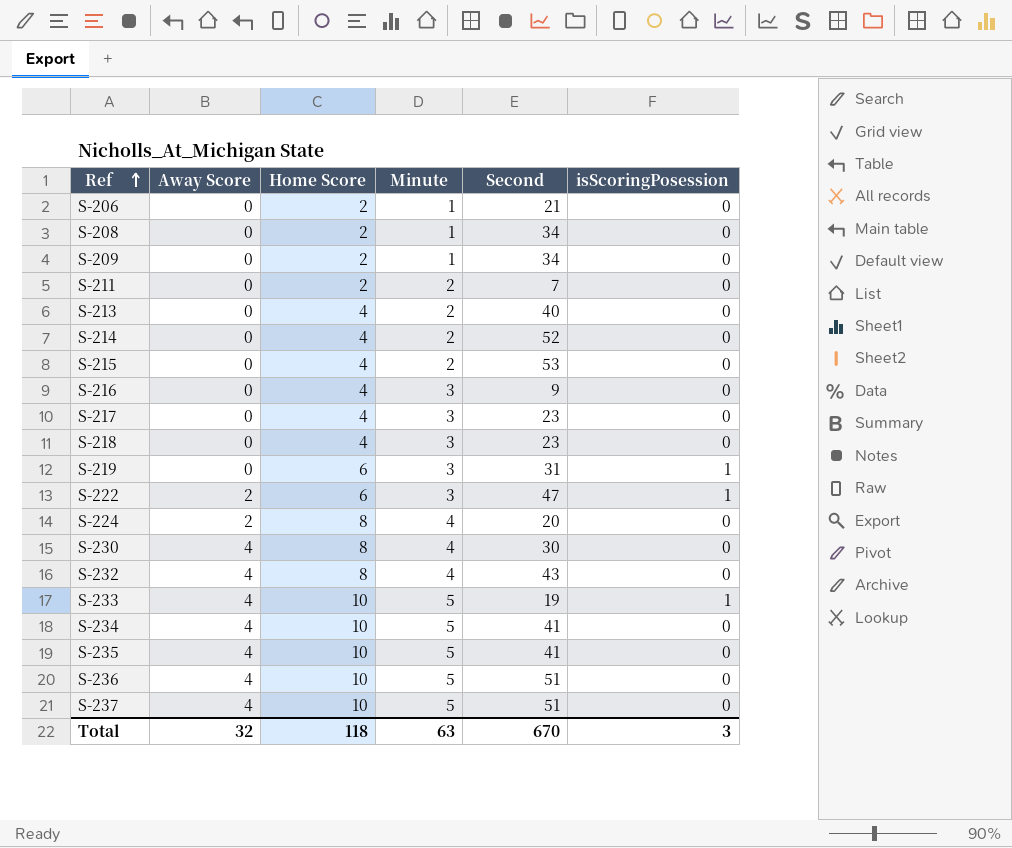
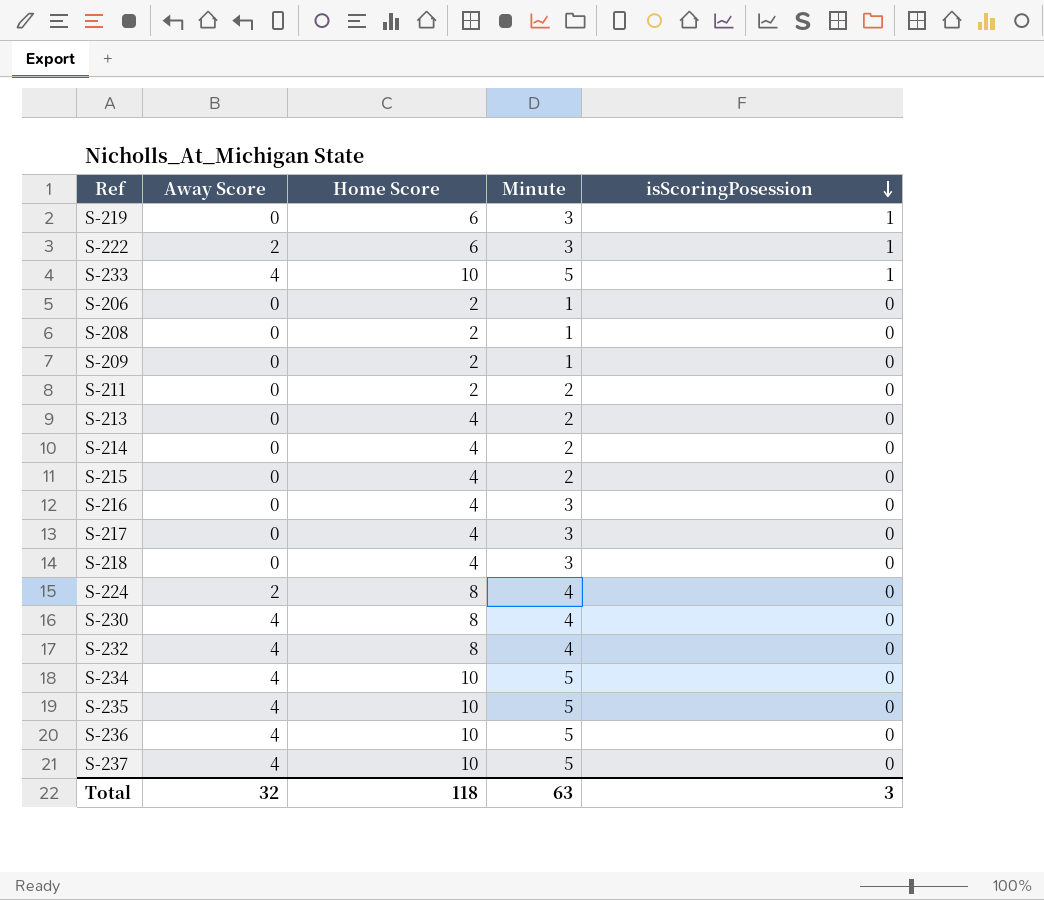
row order: Ref ascending -> isScoringPosession descending
column Second | position: 5 -> none

